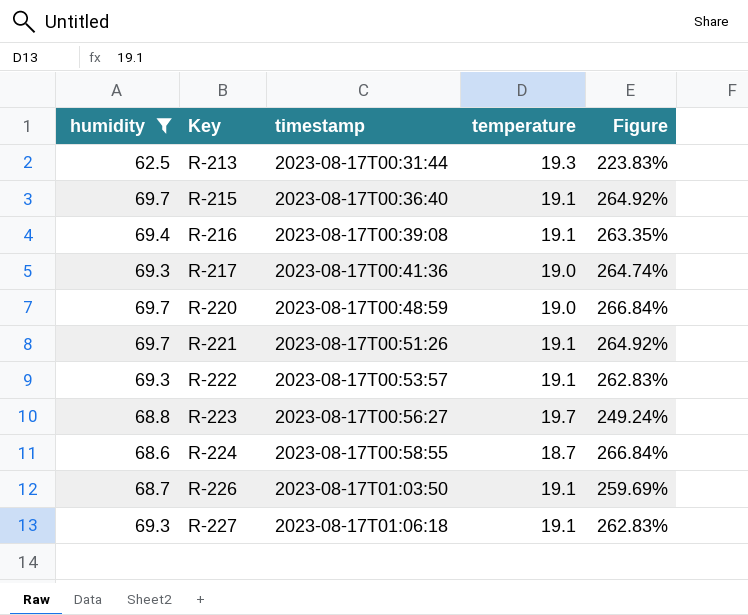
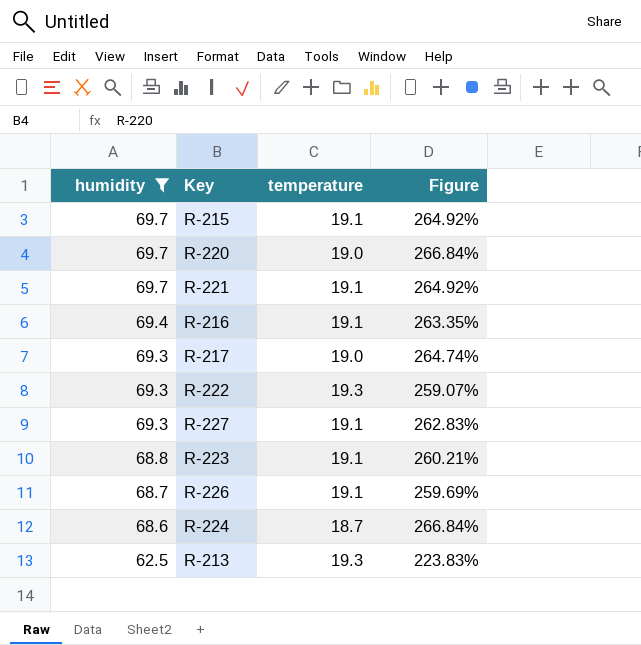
row order: Key ascending -> humidity descending
column timestamp | position: 3 -> none
R-222 | temperature: 19.1 -> 19.3
R-222 | Figure: 262.83% -> 259.07%
R-223 | temperature: 19.7 -> 19.1
R-223 | Figure: 249.24% -> 260.21%

